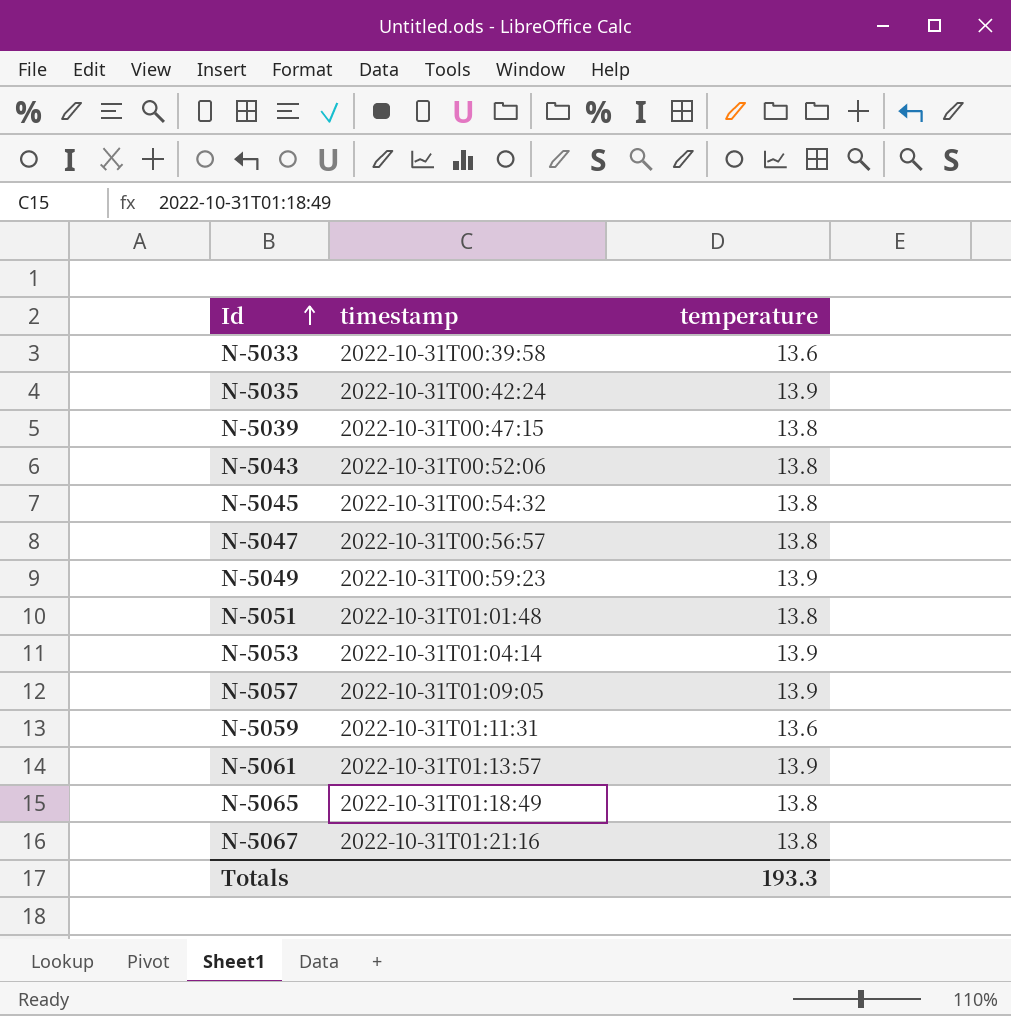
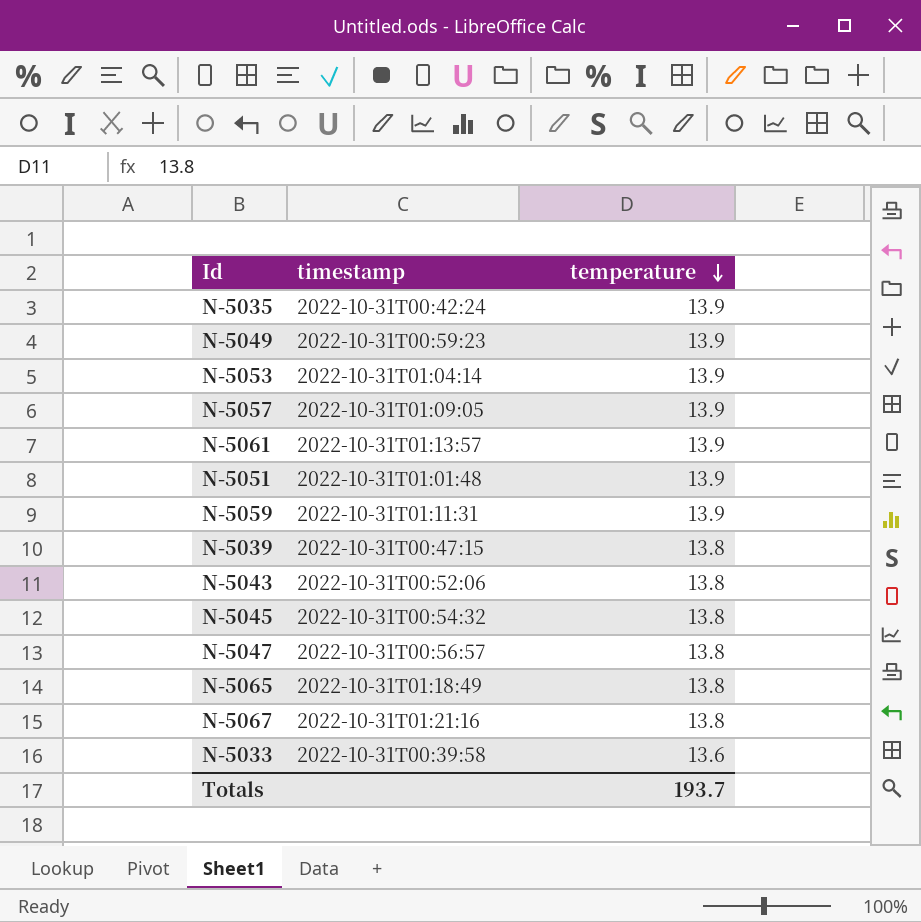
row order: Id ascending -> temperature descending
N-5051 | temperature: 13.8 -> 13.9
N-5059 | temperature: 13.6 -> 13.9
Totals | temperature: 193.3 -> 193.7

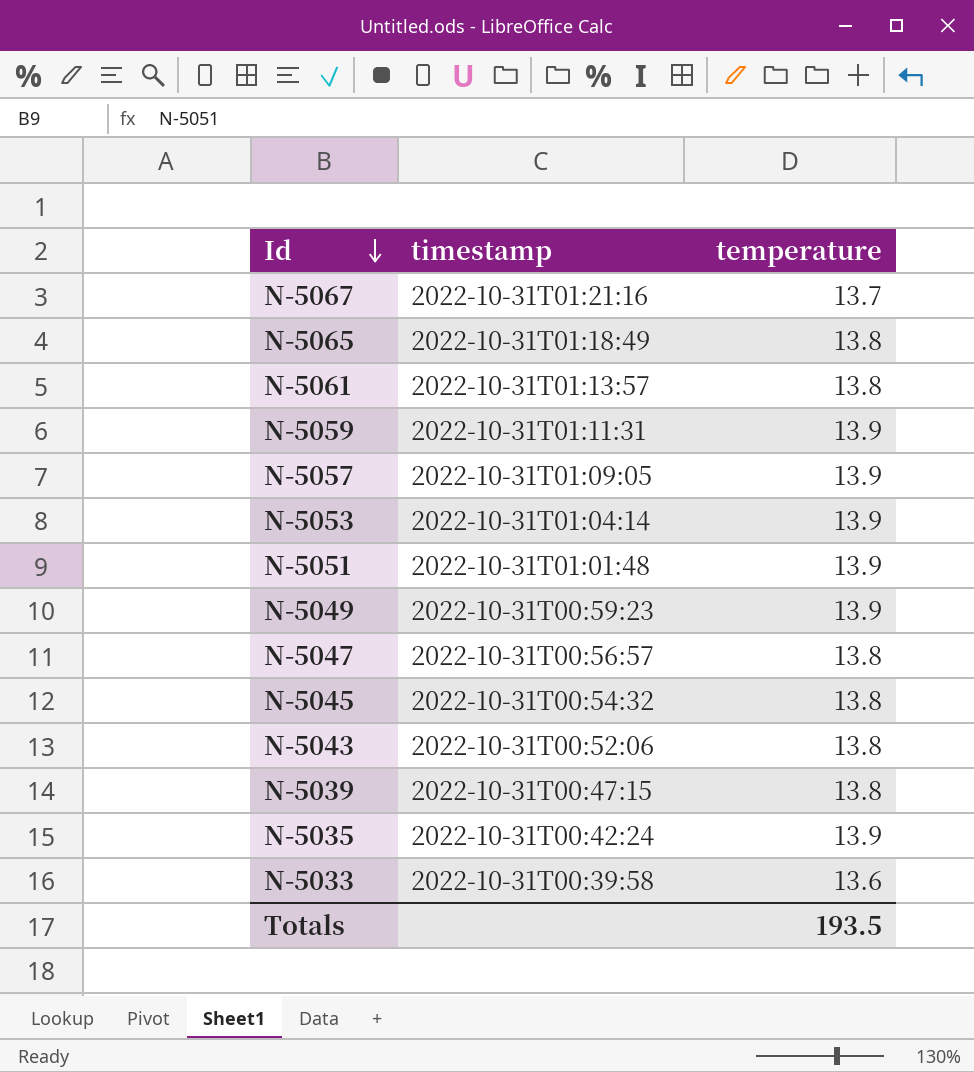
row order: temperature descending -> Id descending
N-5067 | temperature: 13.8 -> 13.7
N-5061 | temperature: 13.9 -> 13.8
Totals | temperature: 193.7 -> 193.5

